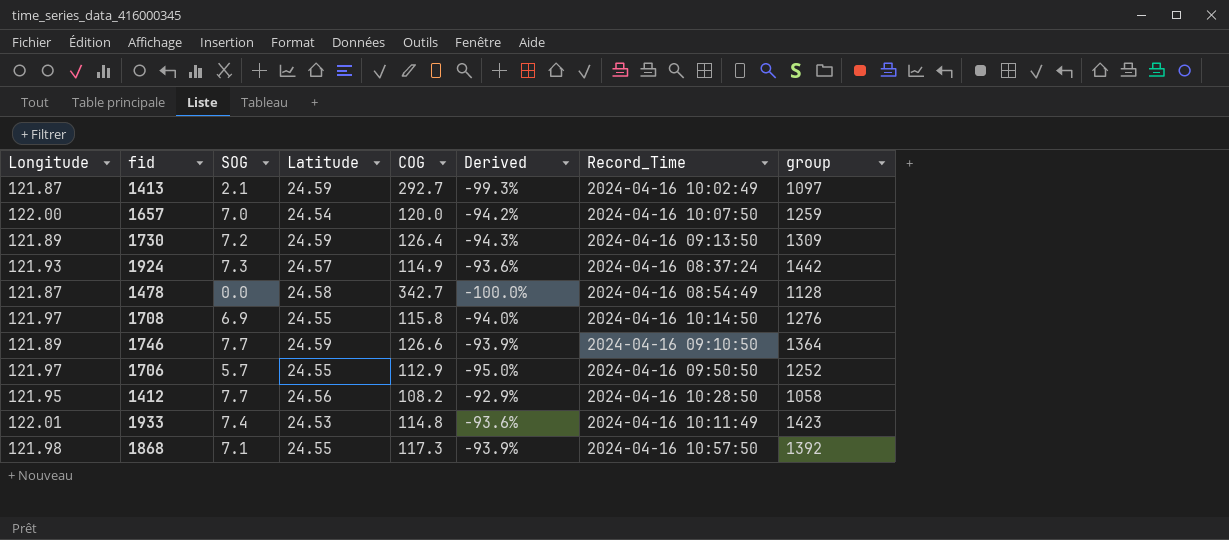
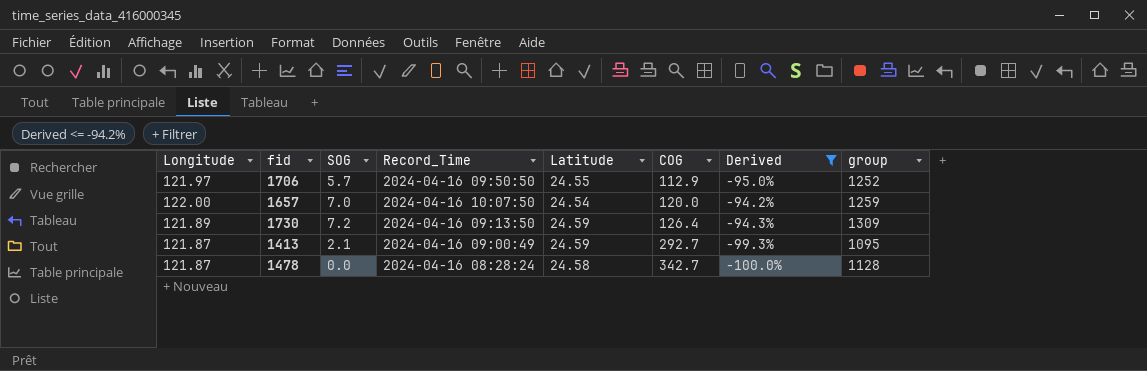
filter: none -> Derived <= -94.2%
row order: none -> COG ascending
column Record_Time | position: 7 -> 4
1413 | Record_Time: 2024-04-16 10:02:49 -> 2024-04-16 09:00:49
1413 | group: 1097 -> 1095
1478 | Record_Time: 2024-04-16 08:54:49 -> 2024-04-16 08:28:24

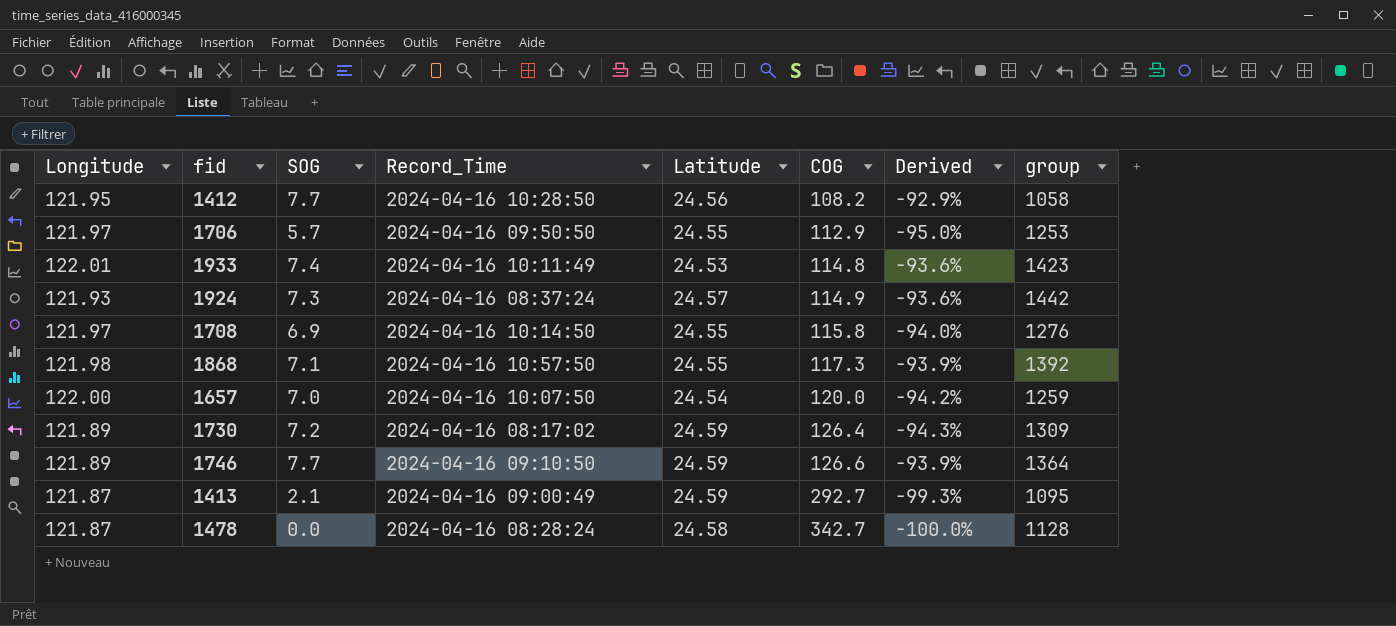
filter: Derived <= -94.2% -> none
1706 | group: 1252 -> 1253
1730 | Record_Time: 2024-04-16 09:13:50 -> 2024-04-16 08:17:02

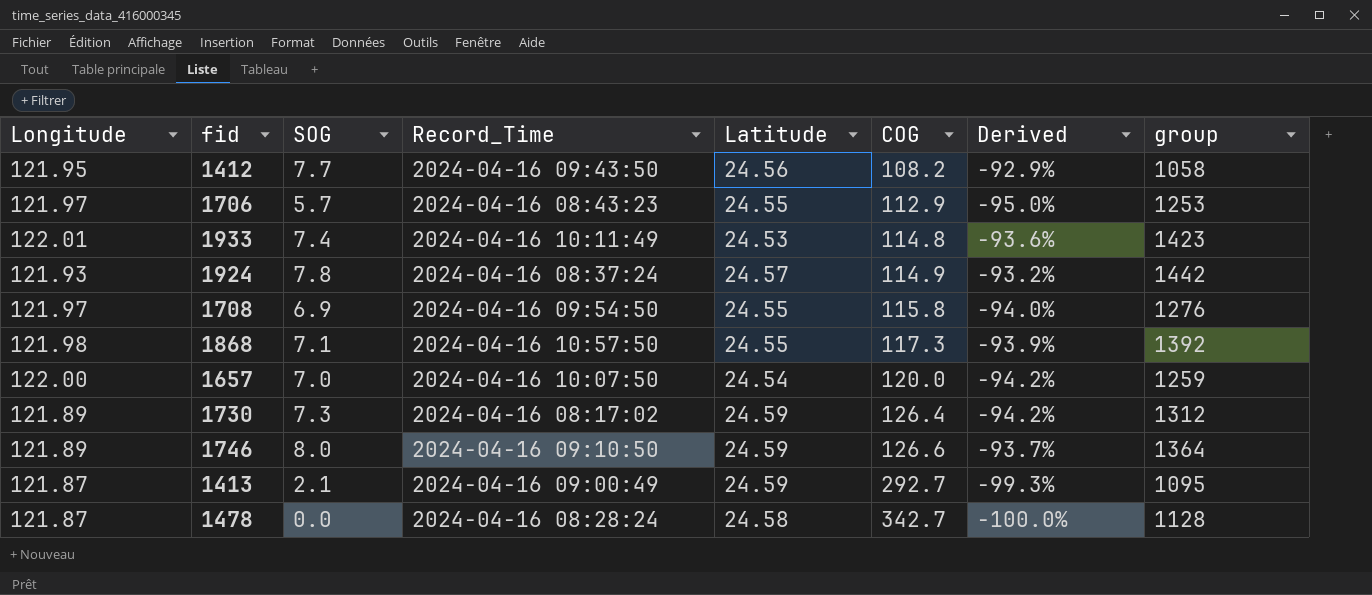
1412 | Record_Time: 2024-04-16 10:28:50 -> 2024-04-16 09:43:50
1706 | Record_Time: 2024-04-16 09:50:50 -> 2024-04-16 08:43:23
1924 | SOG: 7.3 -> 7.8
1924 | Derived: -93.6% -> -93.2%
1708 | Record_Time: 2024-04-16 10:14:50 -> 2024-04-16 09:54:50
1730 | SOG: 7.2 -> 7.3
1730 | Derived: -94.3% -> -94.2%
1730 | group: 1309 -> 1312
1746 | SOG: 7.7 -> 8.0
1746 | Derived: -93.9% -> -93.7%

